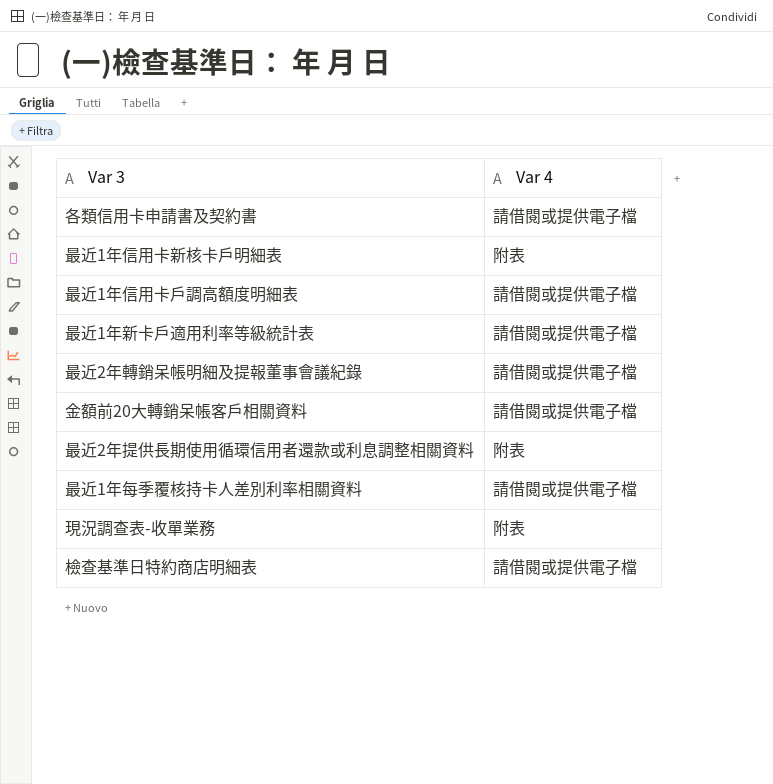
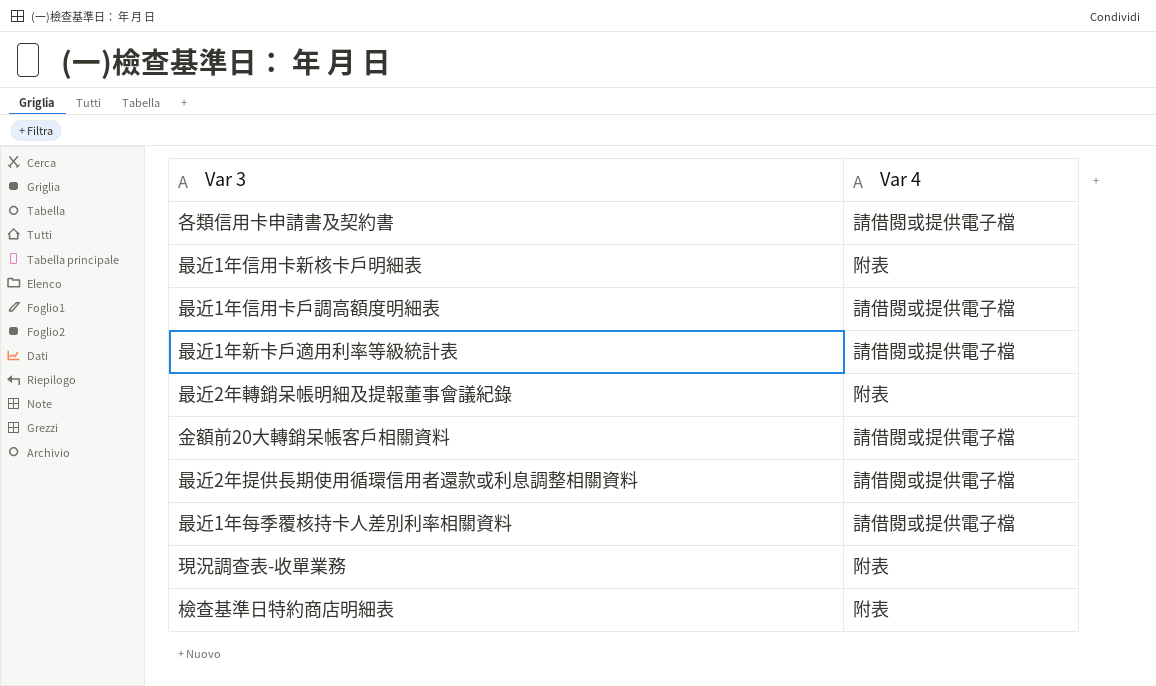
最近2年轉銷呆帳明細及提報董事會議紀錄 | Var 4: 請借閱或提供電子檔 -> 附表
最近2年提供長期使用循環信用者還款或利息調整相關資料 | Var 4: 附表 -> 請借閱或提供電子檔
檢查基準日特約商店明細表 | Var 4: 請借閱或提供電子檔 -> 附表

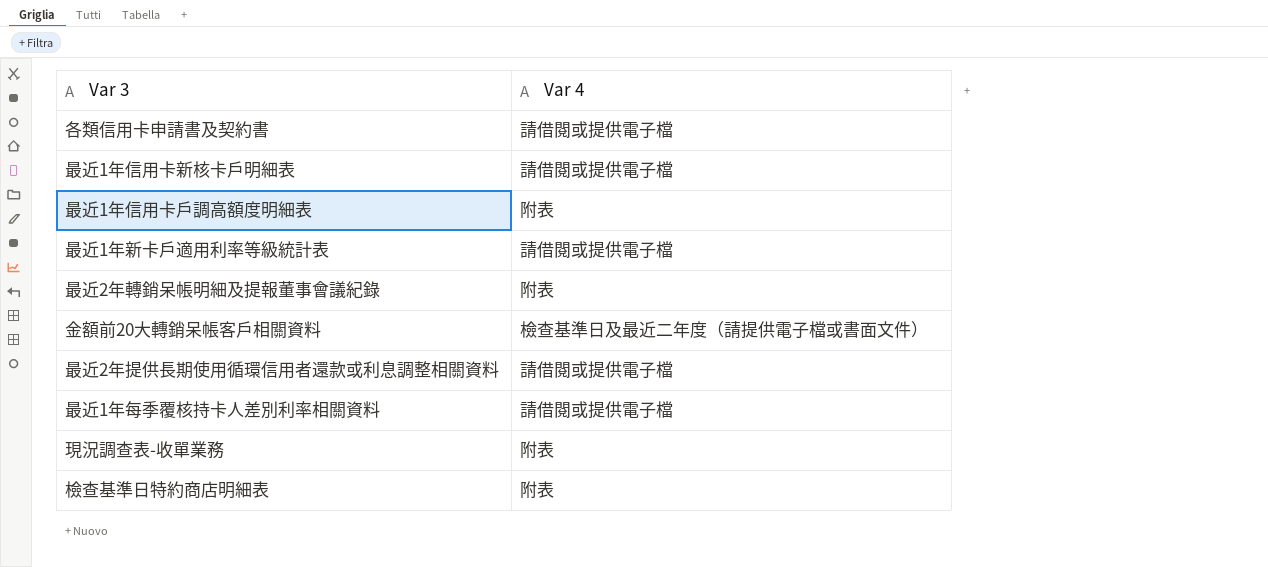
最近1年信用卡新核卡戶明細表 | Var 4: 附表 -> 請借閱或提供電子檔
最近1年信用卡戶調高額度明細表 | Var 4: 請借閱或提供電子檔 -> 附表
金額前20大轉銷呆帳客戶相關資料 | Var 4: 請借閱或提供電子檔 -> 檢查基準日及最近二年度（請提供電子檔或書面文件）

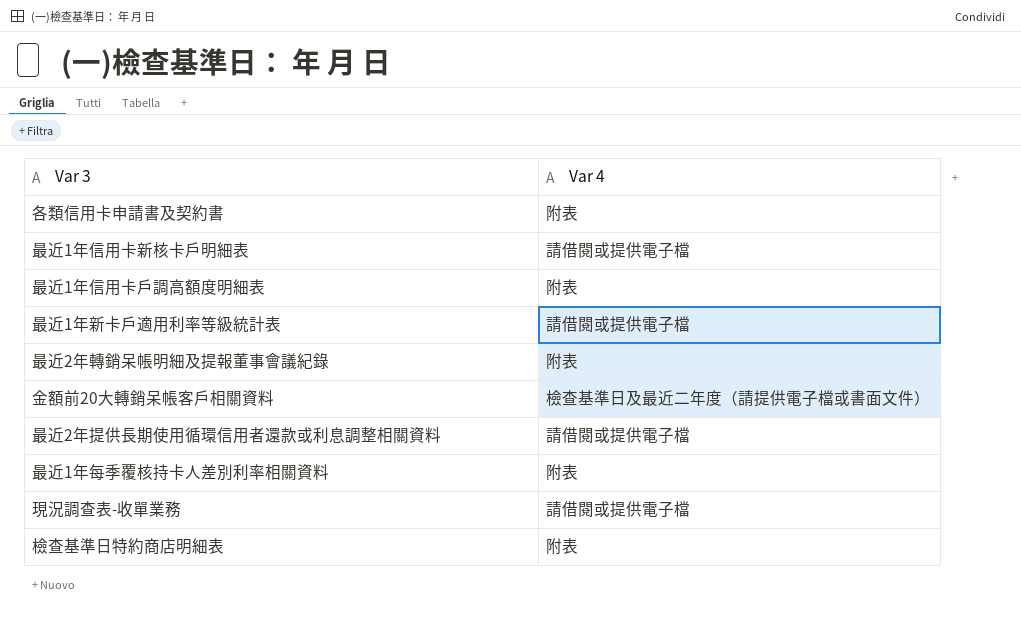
各類信用卡申請書及契約書 | Var 4: 請借閱或提供電子檔 -> 附表
最近1年每季覆核持卡人差別利率相關資料 | Var 4: 請借閱或提供電子檔 -> 附表
現況調查表-收單業務 | Var 4: 附表 -> 請借閱或提供電子檔

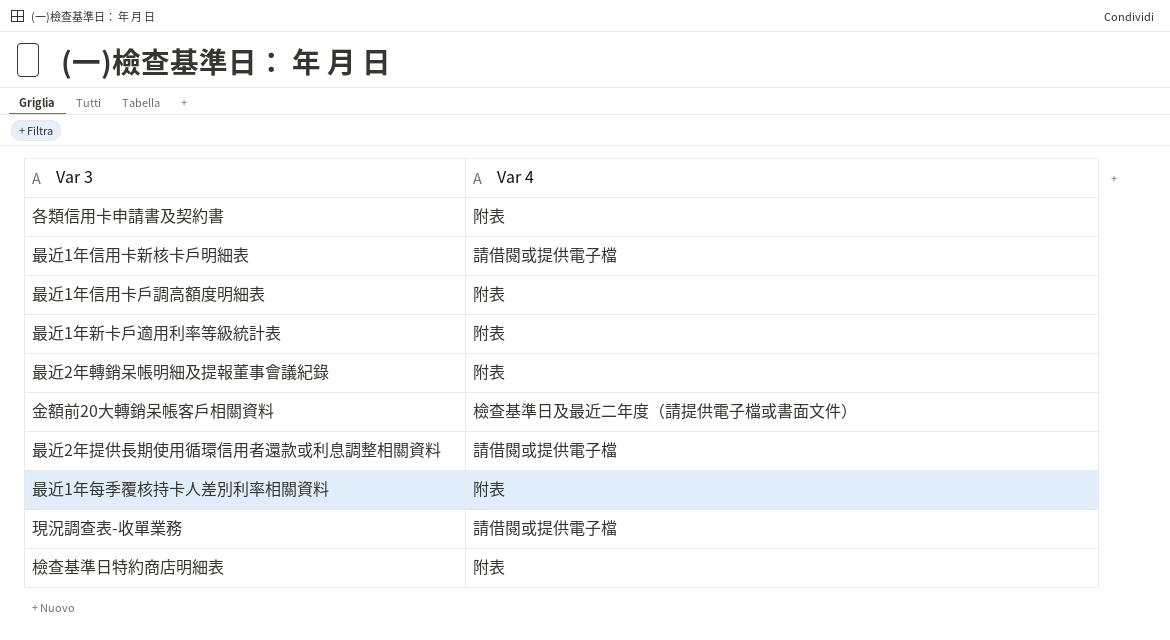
最近1年新卡戶適用利率等級統計表 | Var 4: 請借閱或提供電子檔 -> 附表

